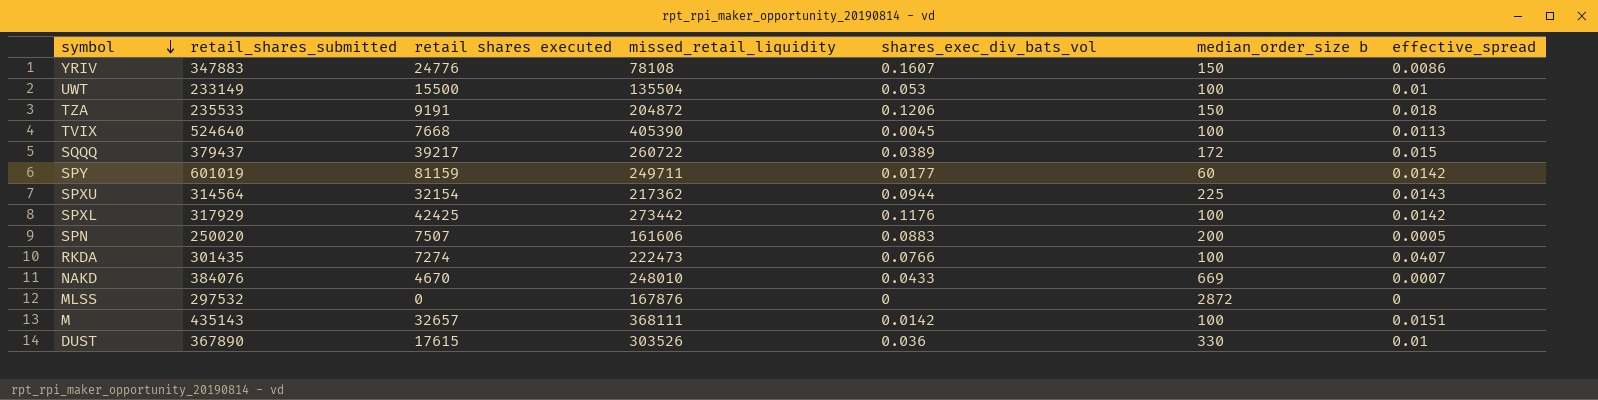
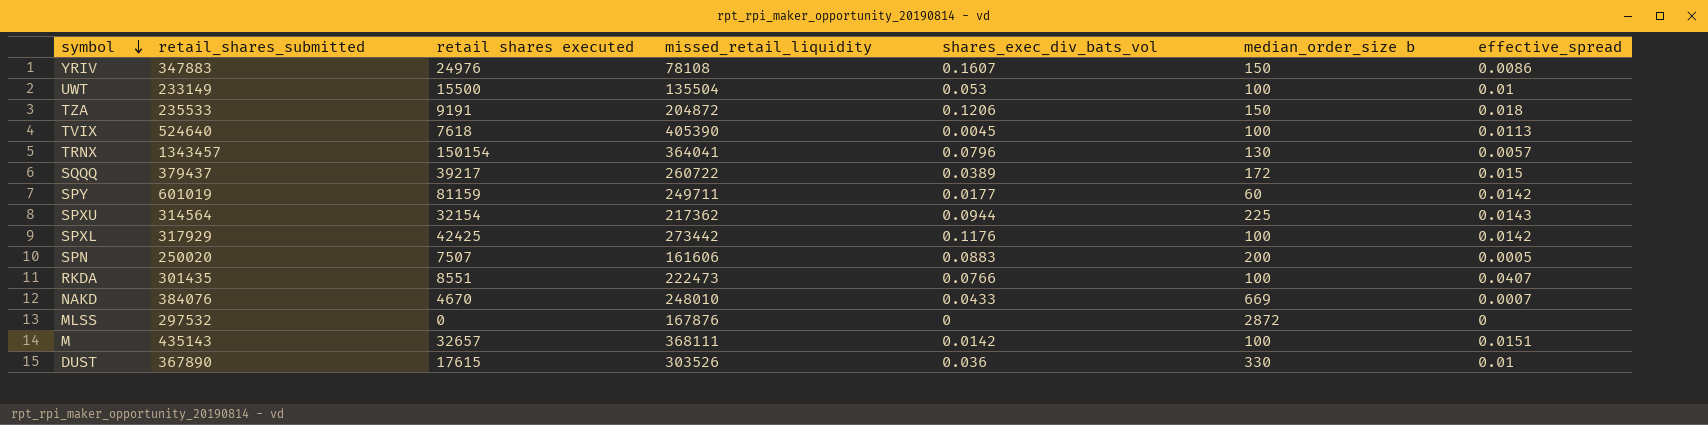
YRIV | retail shares executed: 24776 -> 24976
TVIX | retail shares executed: 7668 -> 7618
row TRNX: none -> 1343457 | 150154 | 364041 | 0.0796 | 130 | 0.0057
RKDA | retail shares executed: 7274 -> 8551

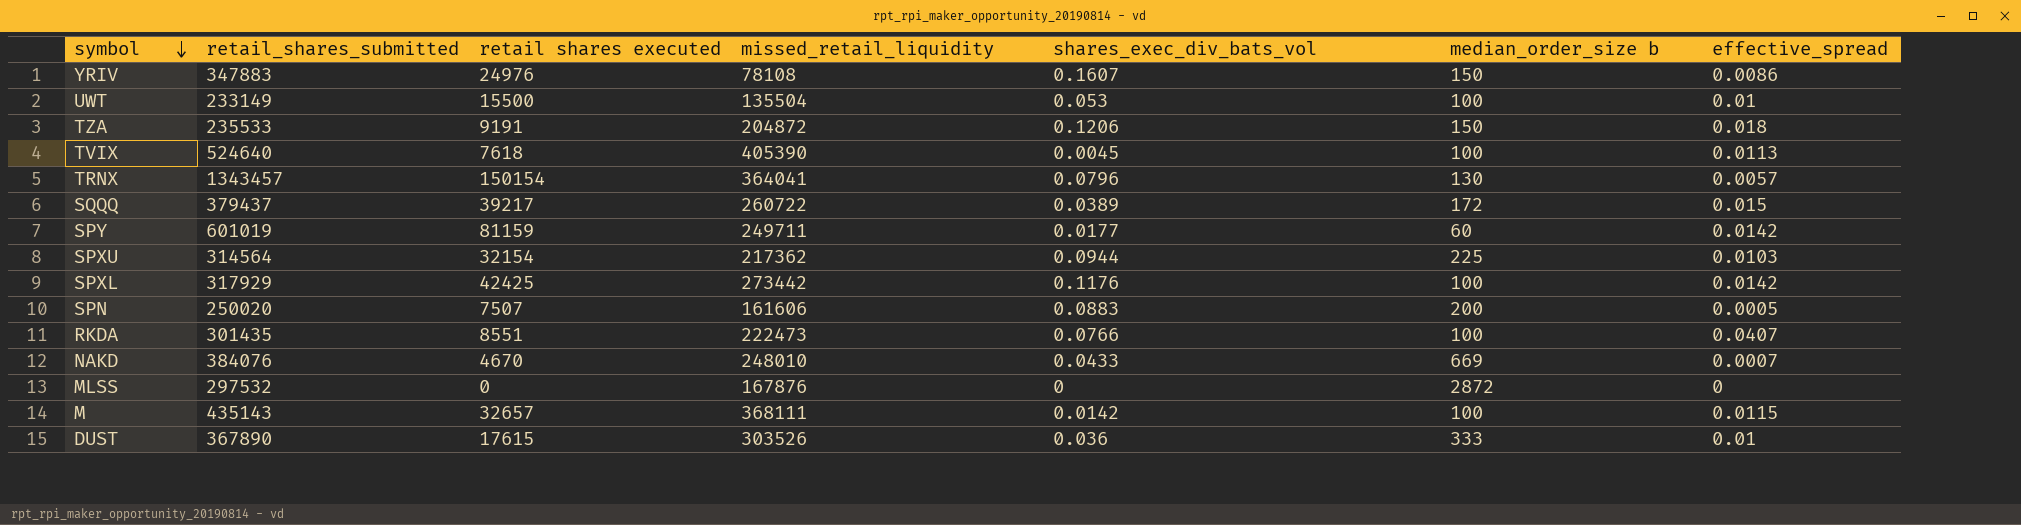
SPXU | effective_spread: 0.0143 -> 0.0103
M | effective_spread: 0.0151 -> 0.0115
DUST | median_order_size b: 330 -> 333

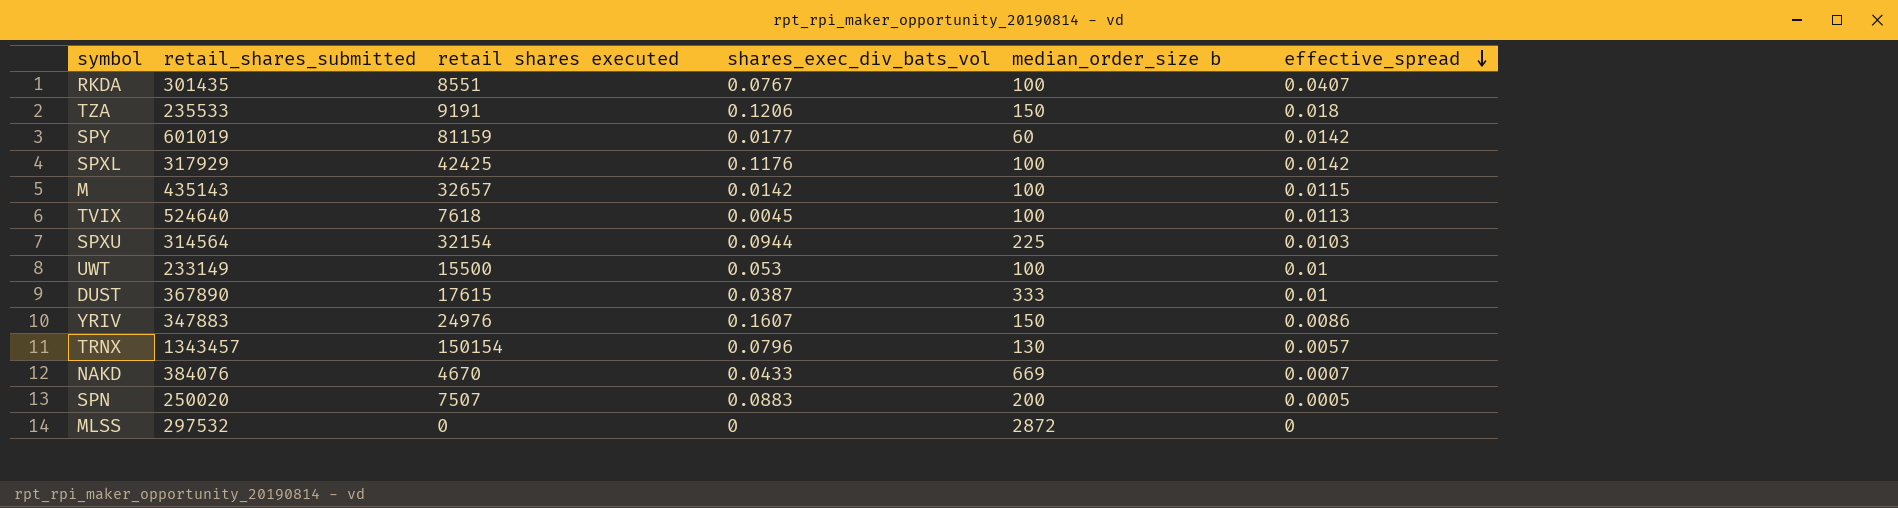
row order: symbol descending -> effective_spread descending
column missed_retail_liquidity | position: 4 -> none
row SQQQ: 379437 | 39217 | 260722 | 0.0389 | 172 | 0.015 -> none
RKDA | shares_exec_div_bats_vol: 0.0766 -> 0.0767
DUST | shares_exec_div_bats_vol: 0.036 -> 0.0387

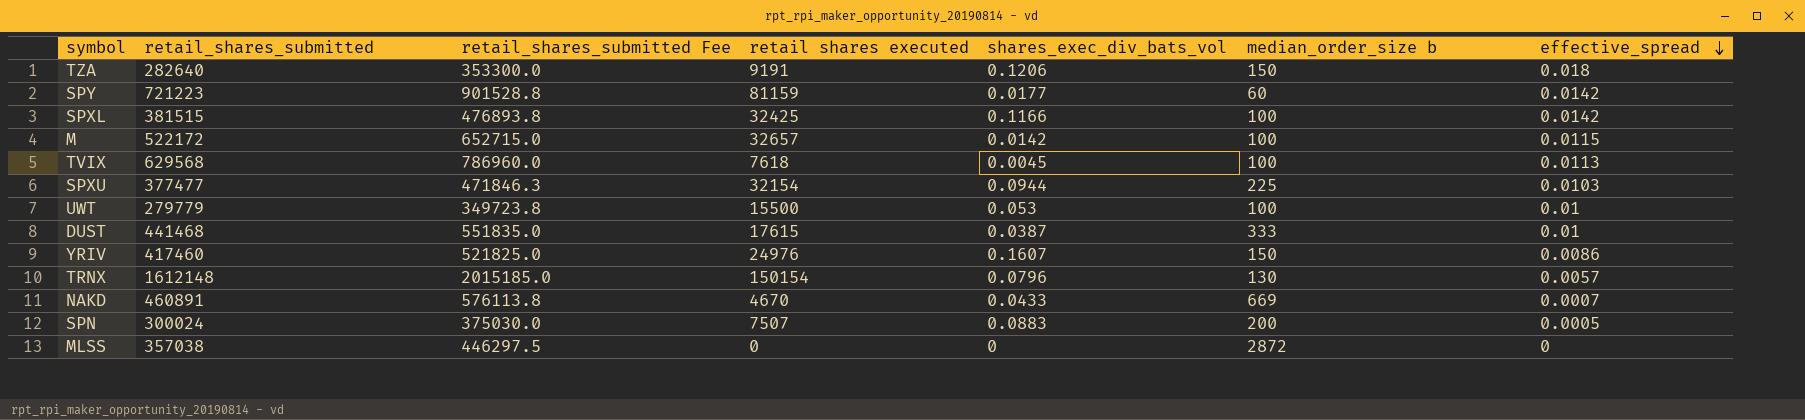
column retail_shares_submitted Fee | formula: none -> [retail_shares_submitted] * 1.25
row RKDA: 301435 | 8551 | 0.0767 | 100 | 0.0407 -> none
TZA | retail_shares_submitted: 235533 -> 282640
SPY | retail_shares_submitted: 601019 -> 721223
SPXL | retail_shares_submitted: 317929 -> 381515
SPXL | retail shares executed: 42425 -> 32425
SPXL | shares_exec_div_bats_vol: 0.1176 -> 0.1166
M | retail_shares_submitted: 435143 -> 522172
TVIX | retail_shares_submitted: 524640 -> 629568
SPXU | retail_shares_submitted: 314564 -> 377477
UWT | retail_shares_submitted: 233149 -> 279779
DUST | retail_shares_submitted: 367890 -> 441468
YRIV | retail_shares_submitted: 347883 -> 417460
TRNX | retail_shares_submitted: 1343457 -> 1612148
NAKD | retail_shares_submitted: 384076 -> 460891
SPN | retail_shares_submitted: 250020 -> 300024
MLSS | retail_shares_submitted: 297532 -> 357038

